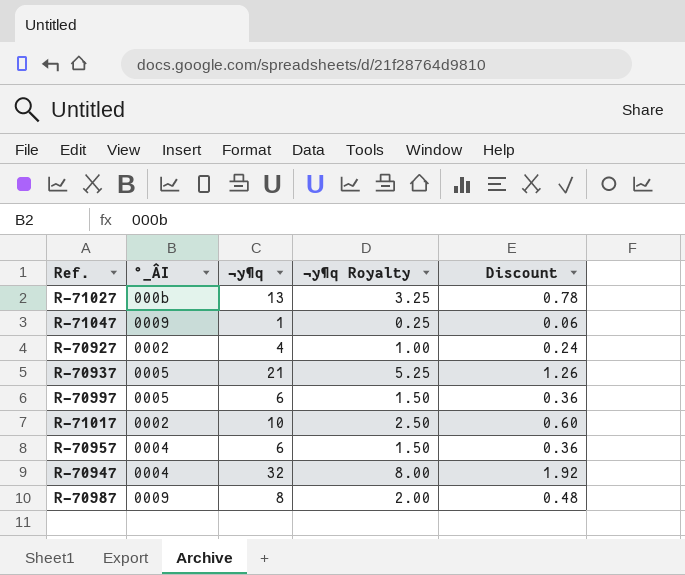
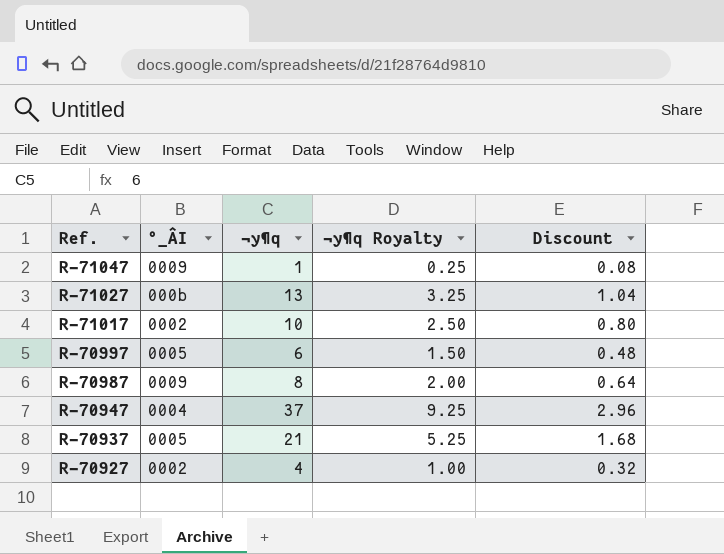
row order: none -> Ref. descending
column Discount | formula: [¬y¶q] * 0.06 -> [¬y¶q] * 0.08
row R-70957: 0004 | 6 | 1.50 | 0.36 -> none
R-70947 | ¬y¶q: 32 -> 37
R-70947 | ¬y¶q Royalty: 8.00 -> 9.25

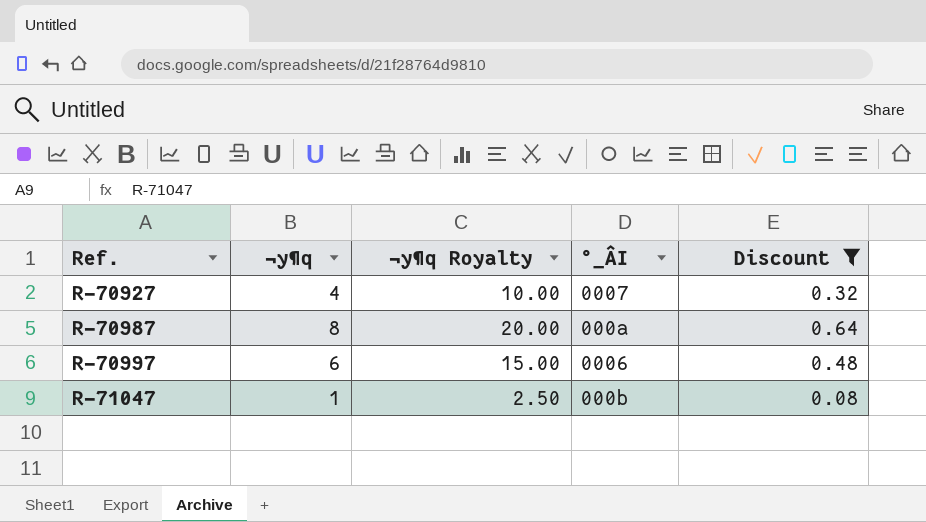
filter: none -> Discount <= 0.64
row order: Ref. descending -> Ref. ascending
column ¬y¶q Royalty | formula: [¬y¶q] * 0.25 -> [¬y¶q] * 2.5
column °_ÂI | position: 2 -> 4
R-70927 | °_ÂI: 0002 -> 0007
R-70987 | °_ÂI: 0009 -> 000a
R-70997 | °_ÂI: 0005 -> 0006
R-71047 | °_ÂI: 0009 -> 000b

